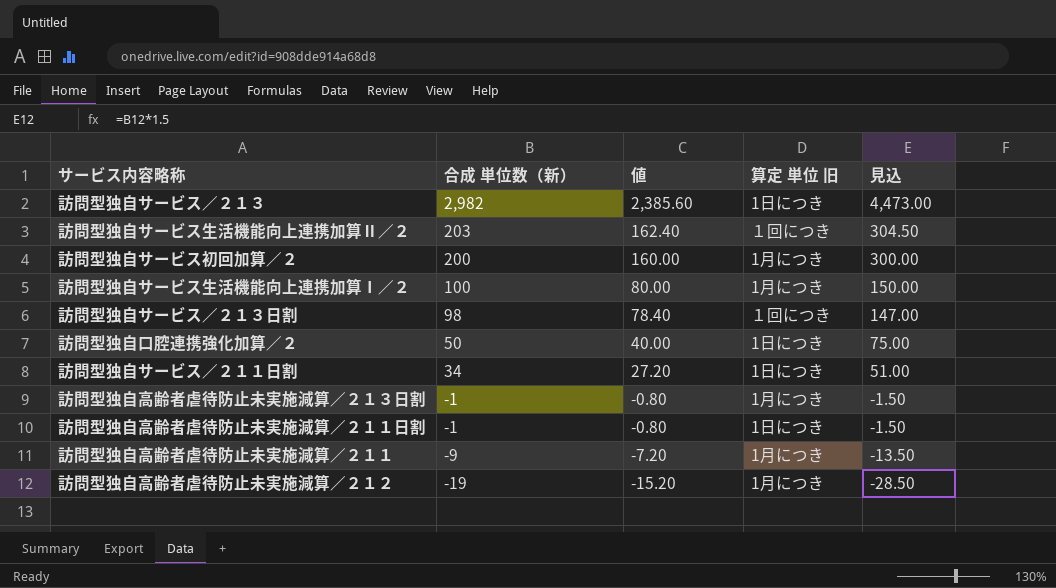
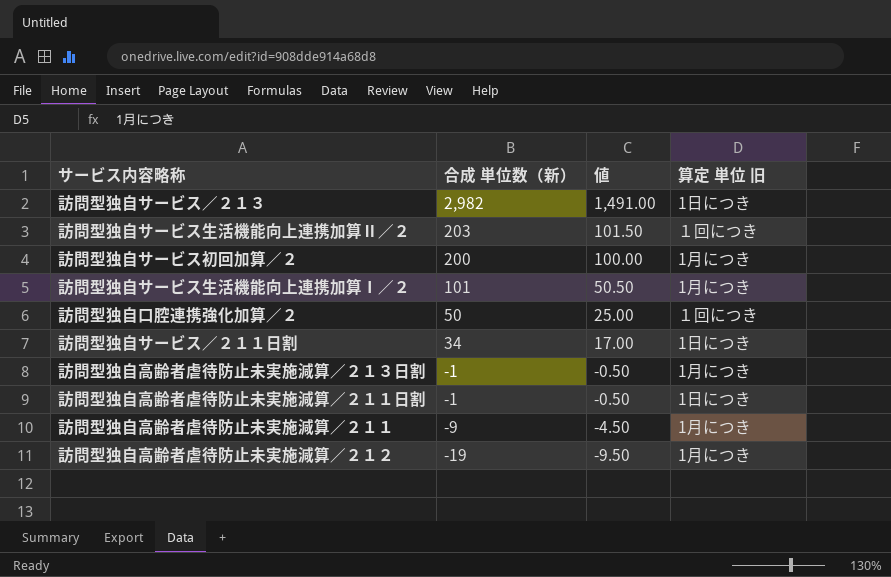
column 見込 | formula: [合成 単位数（新）] * 1.5 -> none
column 値 | formula: [合成 単位数（新）] * 0.8 -> [合成 単位数（新）] * 0.5
row 訪問型独自サービス／２１３日割: 98 | 78.40 | １回につき | 147.00 -> none
訪問型独自サービス生活機能向上連携加算Ⅰ／２ | 合成 単位数（新）: 100 -> 101
訪問型独自口腔連携強化加算／２ | 算定 単位 旧: 1日につき -> １回につき

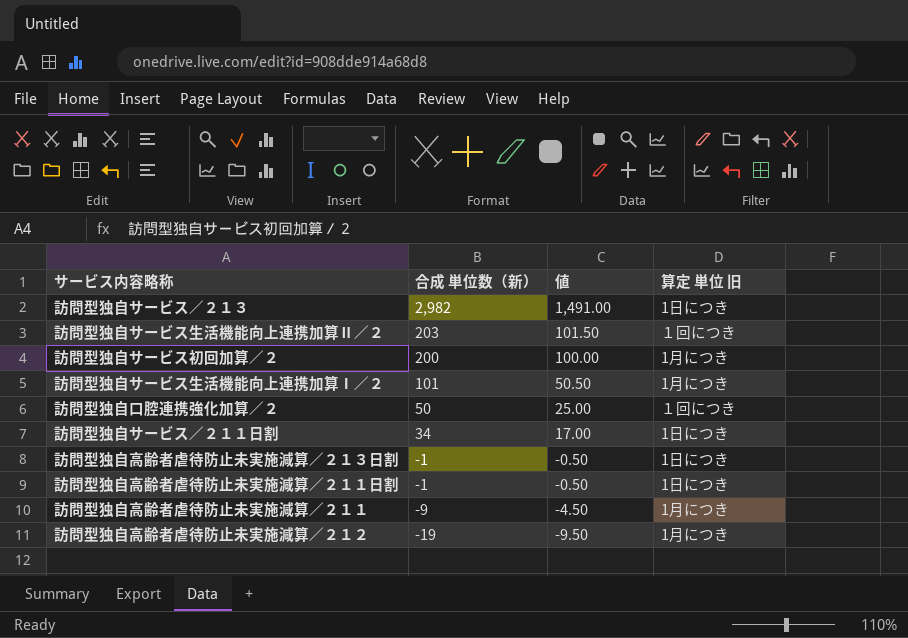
訪問型独自高齢者虐待防止未実施減算／２１３日割 | 算定 単位 旧: 1月につき -> 1日につき

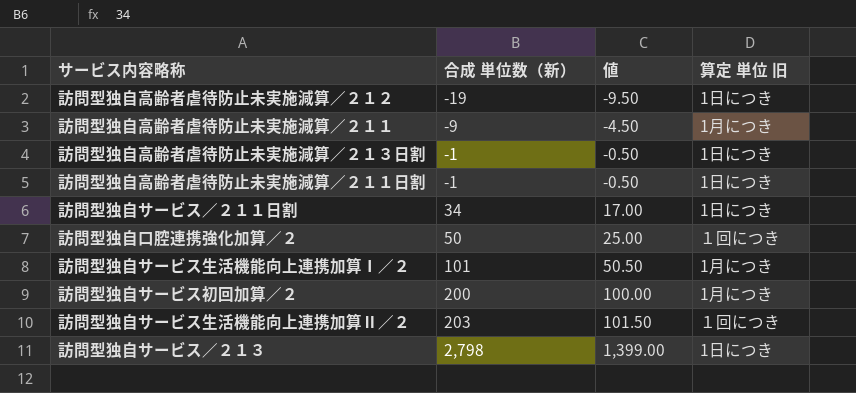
row order: 合成 単位数（新） descending -> 合成 単位数（新） ascending
訪問型独自高齢者虐待防止未実施減算／２１２ | 算定 単位 旧: 1月につき -> 1日につき
訪問型独自サービス／２１３ | 合成 単位数（新）: 2,982 -> 2,798
訪問型独自サービス／２１３ | 値: 1,491.00 -> 1,399.00

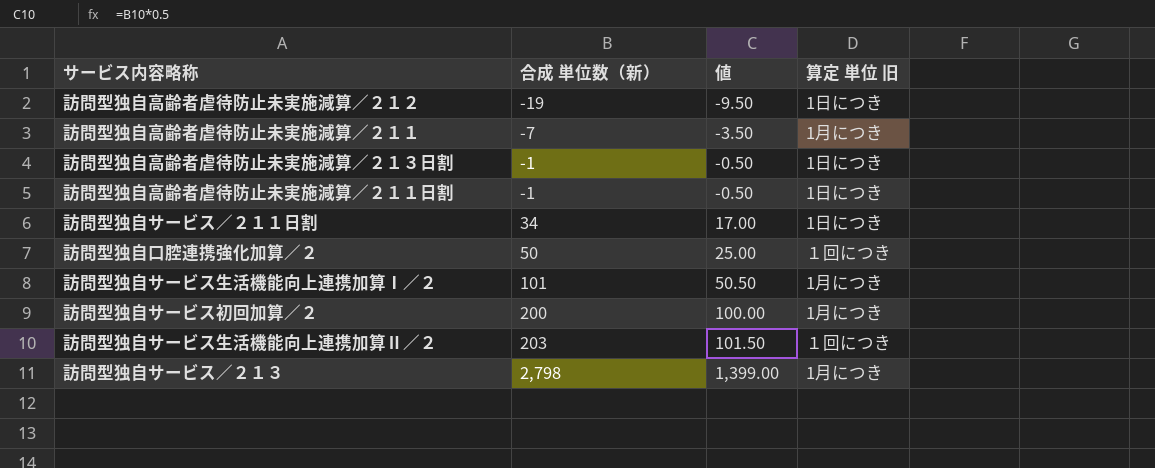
訪問型独自高齢者虐待防止未実施減算／２１１ | 合成 単位数（新）: -9 -> -7
訪問型独自高齢者虐待防止未実施減算／２１１ | 値: -4.50 -> -3.50
訪問型独自サービス／２１３ | 算定 単位 旧: 1日につき -> 1月につき

